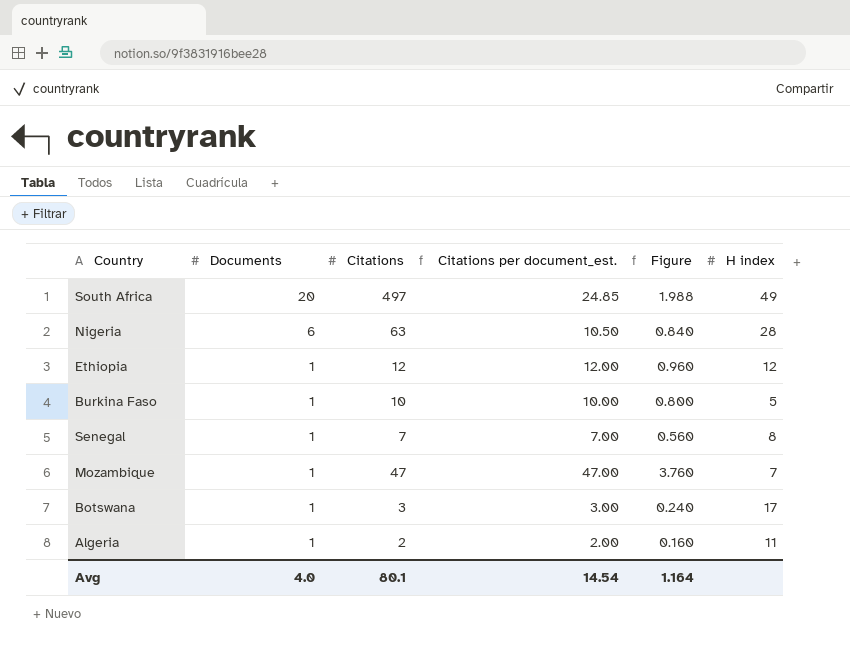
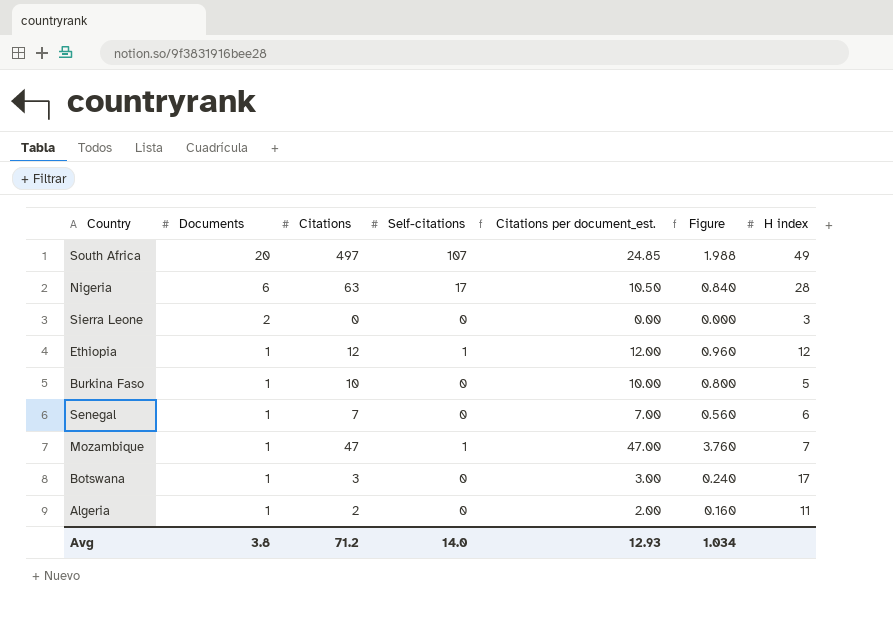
column Self-citations | position: none -> 4
row Sierra Leone: none -> 2 | 0 | 0 | 0.00 | 0.000 | 3
Senegal | H index: 8 -> 6
Avg | Documents: 4.0 -> 3.8
Avg | Citations: 80.1 -> 71.2
Avg | Citations per document_est.: 14.54 -> 12.93
Avg | Figure: 1.164 -> 1.034

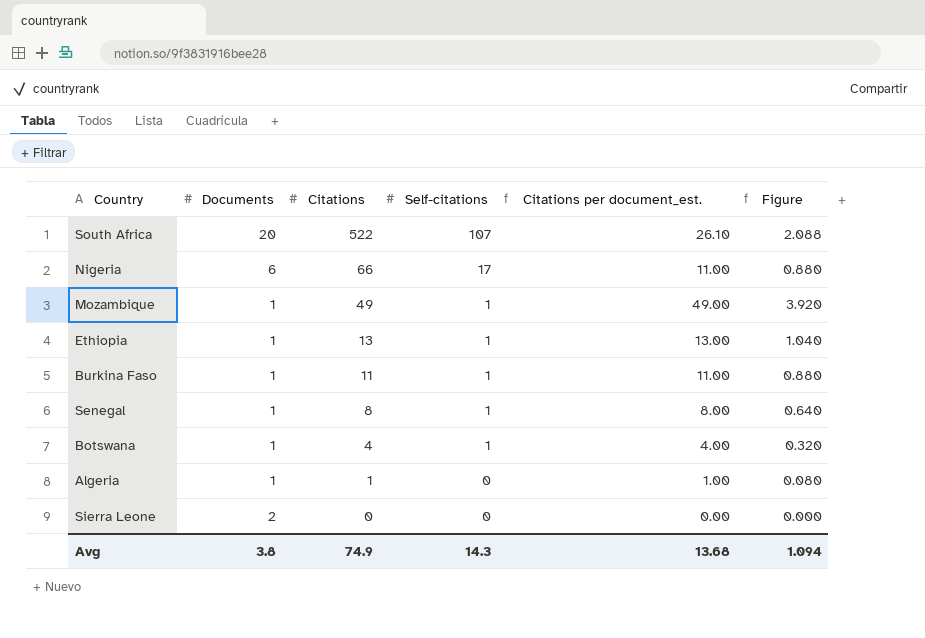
row order: Documents descending -> Citations descending
column H index | position: 7 -> none
South Africa | Citations: 497 -> 522
South Africa | Citations per document_est.: 24.85 -> 26.10
South Africa | Figure: 1.988 -> 2.088
Nigeria | Citations: 63 -> 66
Nigeria | Citations per document_est.: 10.50 -> 11.00
Nigeria | Figure: 0.840 -> 0.880
Mozambique | Citations: 47 -> 49
Mozambique | Citations per document_est.: 47.00 -> 49.00
Mozambique | Figure: 3.760 -> 3.920
Ethiopia | Citations: 12 -> 13
Ethiopia | Citations per document_est.: 12.00 -> 13.00
Ethiopia | Figure: 0.960 -> 1.040
Burkina Faso | Citations: 10 -> 11
Burkina Faso | Self-citations: 0 -> 1
Burkina Faso | Citations per document_est.: 10.00 -> 11.00
Burkina Faso | Figure: 0.800 -> 0.880
Senegal | Citations: 7 -> 8
Senegal | Self-citations: 0 -> 1
Senegal | Citations per document_est.: 7.00 -> 8.00
Senegal | Figure: 0.560 -> 0.640
Botswana | Citations: 3 -> 4
Botswana | Self-citations: 0 -> 1
Botswana | Citations per document_est.: 3.00 -> 4.00
Botswana | Figure: 0.240 -> 0.320
Algeria | Citations: 2 -> 1
Algeria | Citations per document_est.: 2.00 -> 1.00
Algeria | Figure: 0.160 -> 0.080
Avg | Citations: 71.2 -> 74.9
Avg | Self-citations: 14.0 -> 14.3
Avg | Citations per document_est.: 12.93 -> 13.68
Avg | Figure: 1.034 -> 1.094

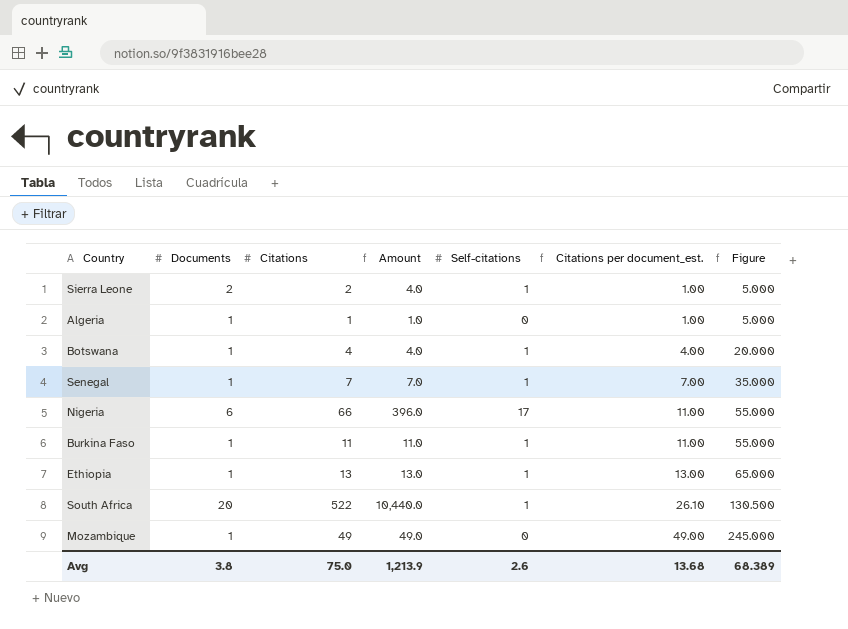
row order: Citations descending -> Citations per document_est. ascending
column Amount | formula: none -> [Documents] * [Citations]
column Figure | formula: [Citations per document_est.] * 0.08 -> [Citations per document_est.] * 5
Sierra Leone | Citations: 0 -> 2
Sierra Leone | Self-citations: 0 -> 1
Sierra Leone | Citations per document_est.: 0.00 -> 1.00
Senegal | Citations: 8 -> 7
Senegal | Citations per document_est.: 8.00 -> 7.00
South Africa | Self-citations: 107 -> 1
Mozambique | Self-citations: 1 -> 0
Avg | Citations: 74.9 -> 75.0
Avg | Self-citations: 14.3 -> 2.6
Avg | Figure: 1.094 -> 68.389

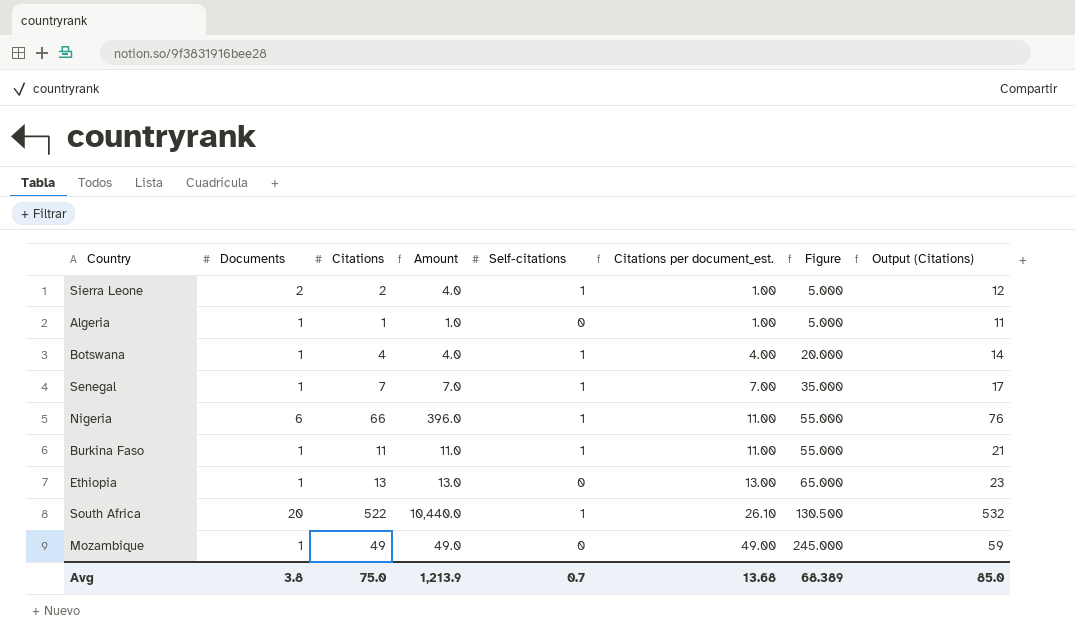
column Output (Citations) | formula: none -> [Citations] + 10
Nigeria | Self-citations: 17 -> 1
Ethiopia | Self-citations: 1 -> 0
Avg | Self-citations: 2.6 -> 0.7

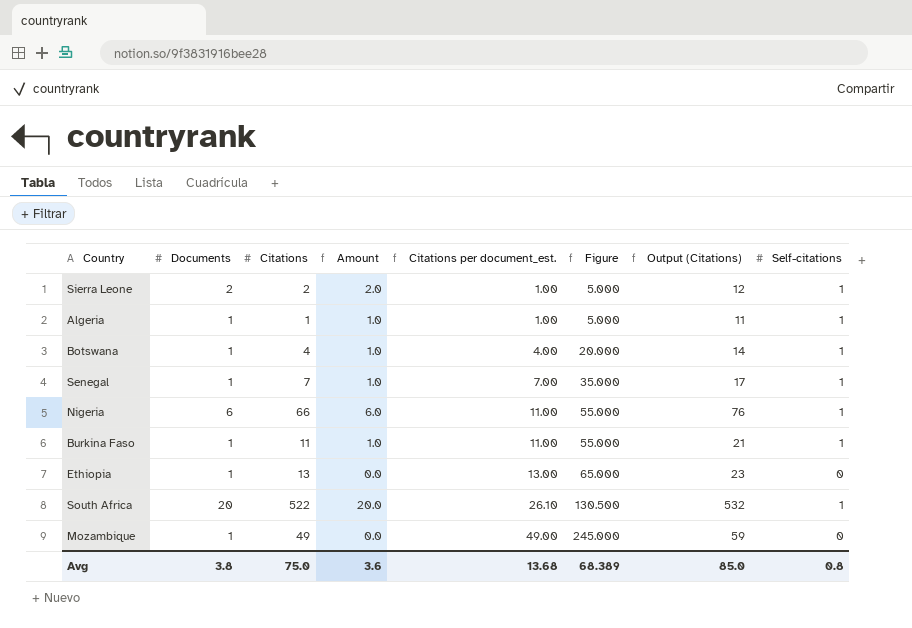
column Amount | formula: [Documents] * [Citations] -> [Documents] * [Self-citations]
column Self-citations | position: 5 -> 8
Algeria | Self-citations: 0 -> 1
Avg | Amount: 1,213.9 -> 3.6
Avg | Self-citations: 0.7 -> 0.8

